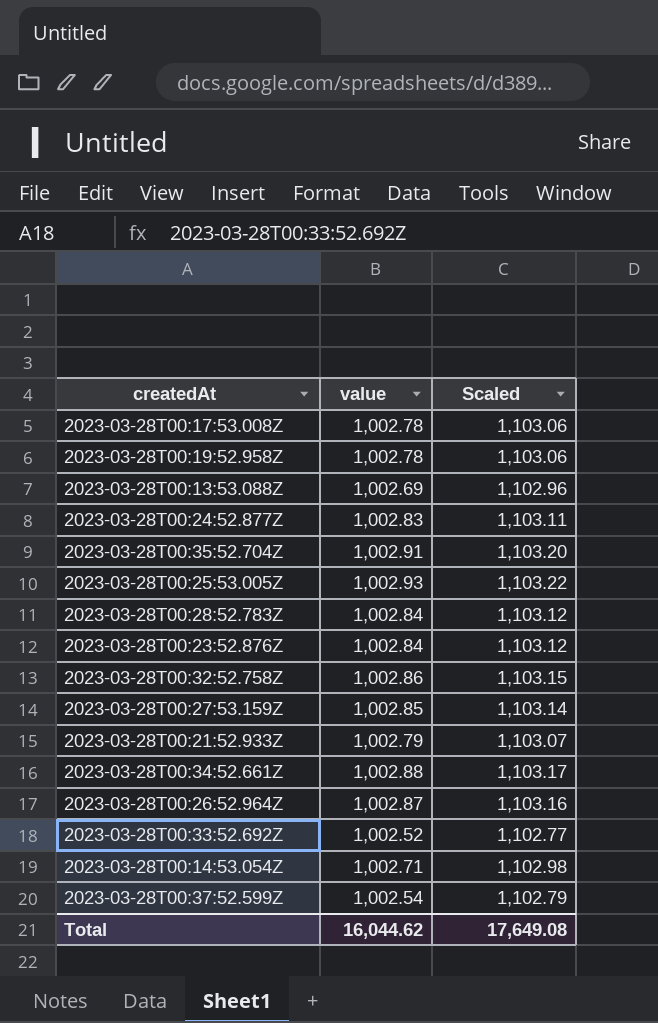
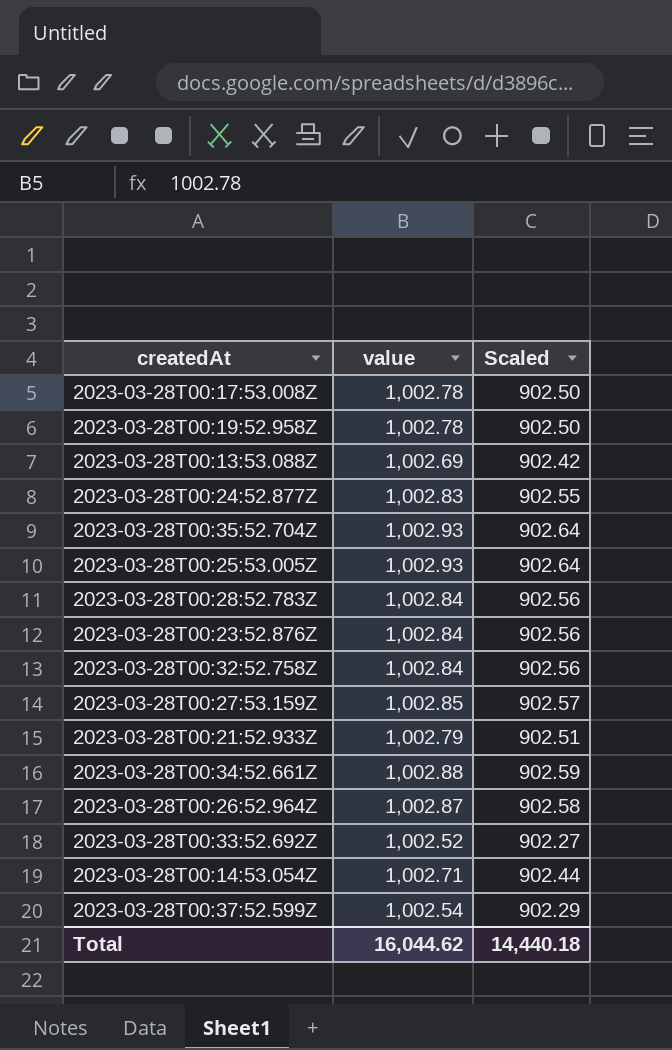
column Scaled | formula: [value] * 1.1 -> [value] * 0.9
2023-03-28T00:35:52.704Z | value: 1,002.91 -> 1,002.93
2023-03-28T00:32:52.758Z | value: 1,002.86 -> 1,002.84
Total | Scaled: 17,649.08 -> 14,440.18

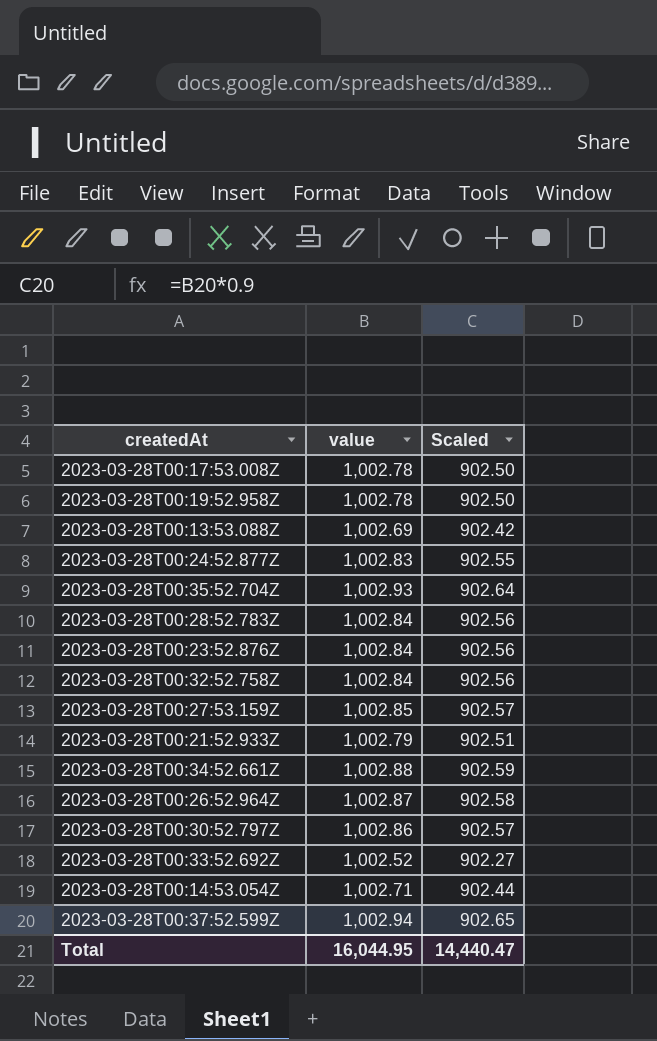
row 2023-03-28T00:25:53.005Z: 1,002.93 | 902.64 -> none
row 2023-03-28T00:30:52.797Z: none -> 1,002.86 | 902.57
2023-03-28T00:37:52.599Z | value: 1,002.54 -> 1,002.94
2023-03-28T00:37:52.599Z | Scaled: 902.29 -> 902.65
Total | value: 16,044.62 -> 16,044.95
Total | Scaled: 14,440.18 -> 14,440.47

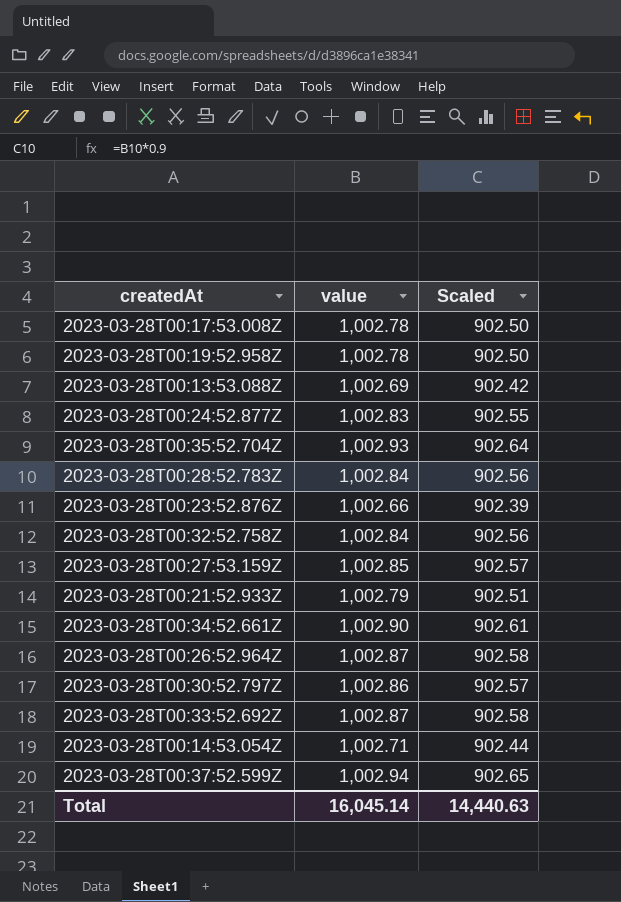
2023-03-28T00:23:52.876Z | value: 1,002.84 -> 1,002.66
2023-03-28T00:23:52.876Z | Scaled: 902.56 -> 902.39
2023-03-28T00:34:52.661Z | value: 1,002.88 -> 1,002.90
2023-03-28T00:34:52.661Z | Scaled: 902.59 -> 902.61
2023-03-28T00:33:52.692Z | value: 1,002.52 -> 1,002.87
2023-03-28T00:33:52.692Z | Scaled: 902.27 -> 902.58
Total | value: 16,044.95 -> 16,045.14
Total | Scaled: 14,440.47 -> 14,440.63

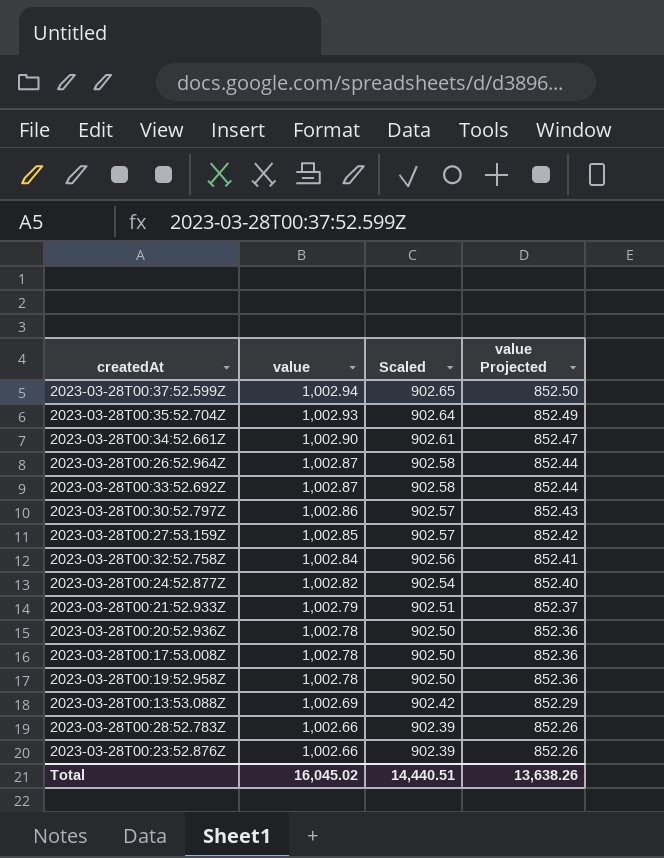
row order: none -> value descending
column value Projected | formula: none -> [value] * 0.85
row 2023-03-28T00:14:53.054Z: 1,002.71 | 902.44 -> none
2023-03-28T00:24:52.877Z | value: 1,002.83 -> 1,002.82
2023-03-28T00:24:52.877Z | Scaled: 902.55 -> 902.54
row 2023-03-28T00:20:52.936Z: none -> 1,002.78 | 902.50 | 852.36
2023-03-28T00:28:52.783Z | value: 1,002.84 -> 1,002.66
2023-03-28T00:28:52.783Z | Scaled: 902.56 -> 902.39
Total | value: 16,045.14 -> 16,045.02
Total | Scaled: 14,440.63 -> 14,440.51

